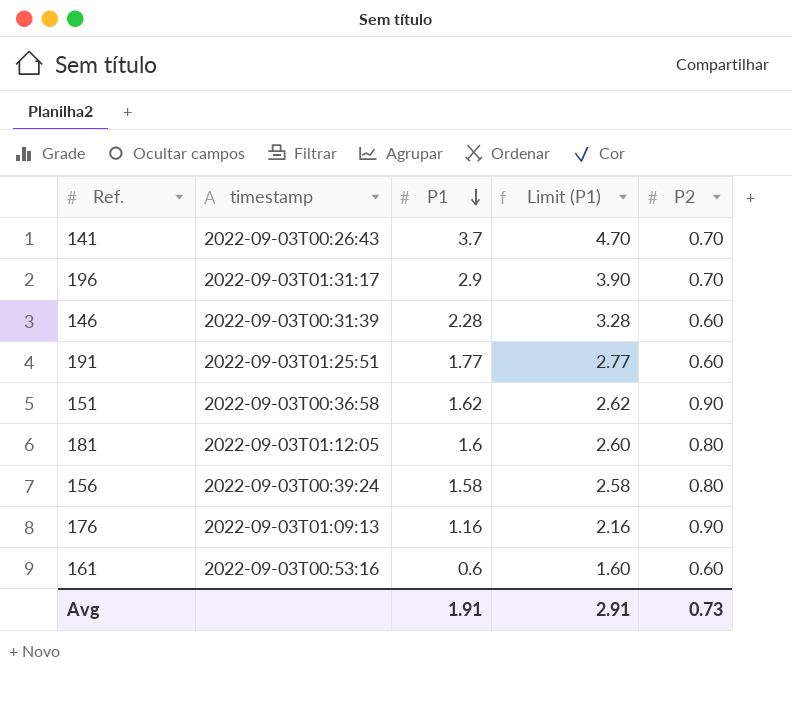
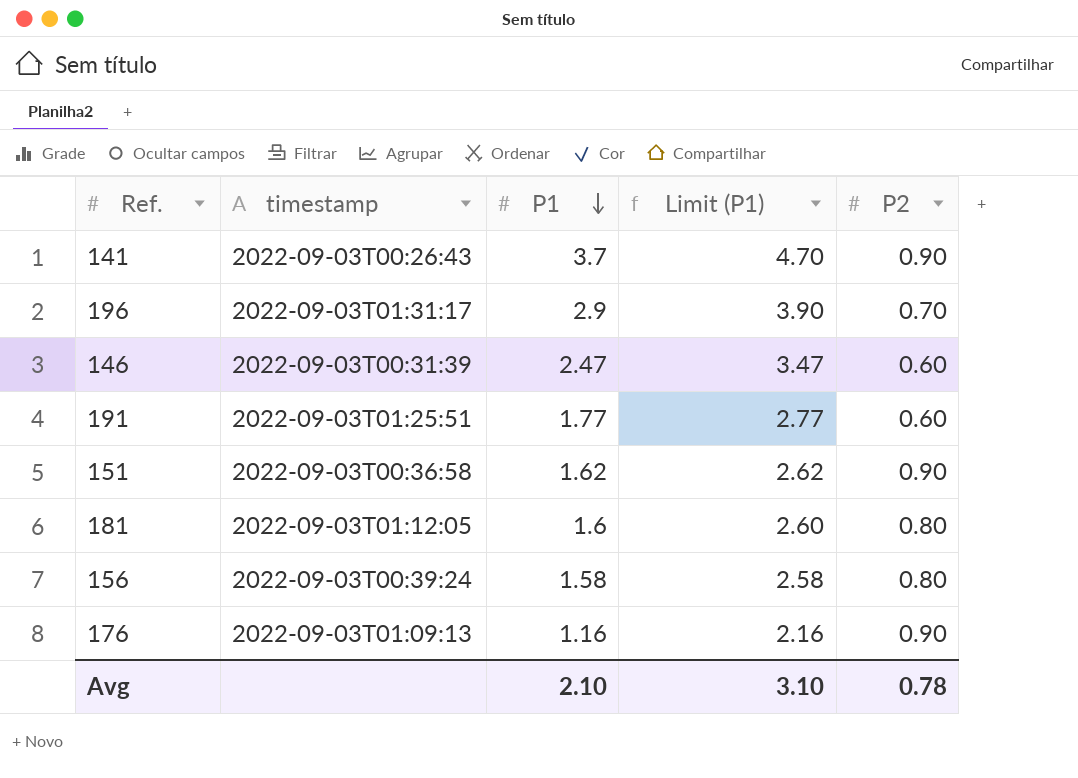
row 161: 2022-09-03T00:53:16 | 0.6 | 1.60 | 0.60 -> none
141 | P2: 0.70 -> 0.90
146 | P1: 2.28 -> 2.47
146 | Limit (P1): 3.28 -> 3.47
Avg | P1: 1.91 -> 2.10
Avg | Limit (P1): 2.91 -> 3.10
Avg | P2: 0.73 -> 0.78

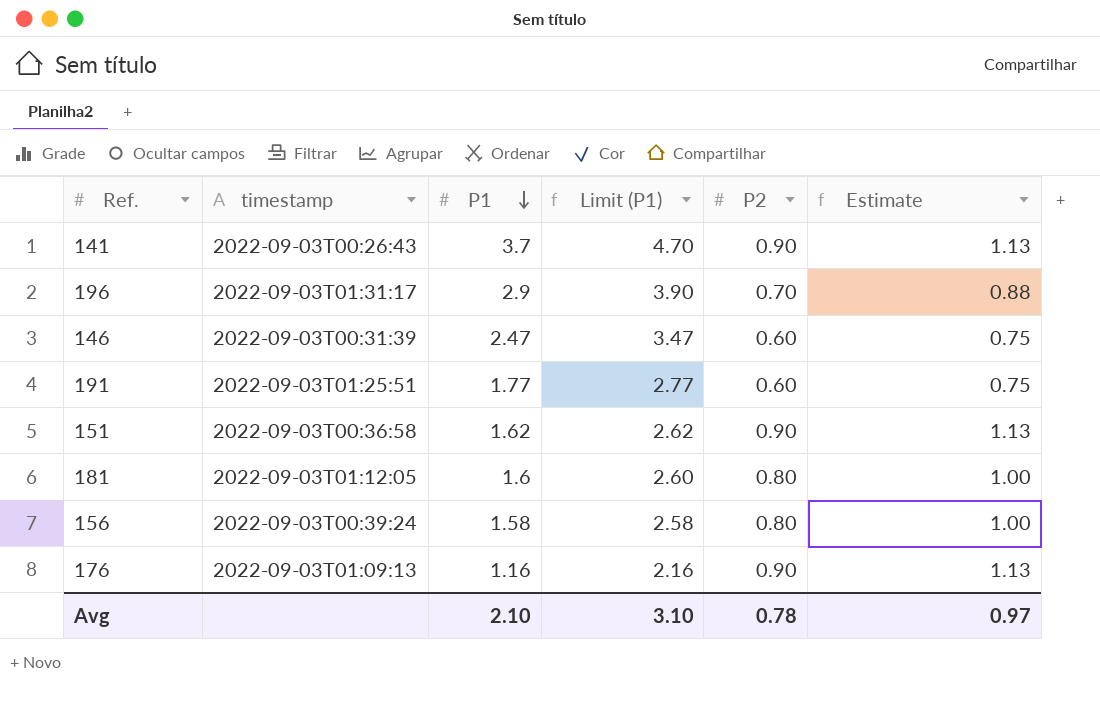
column Estimate | formula: none -> [P2] * 1.25

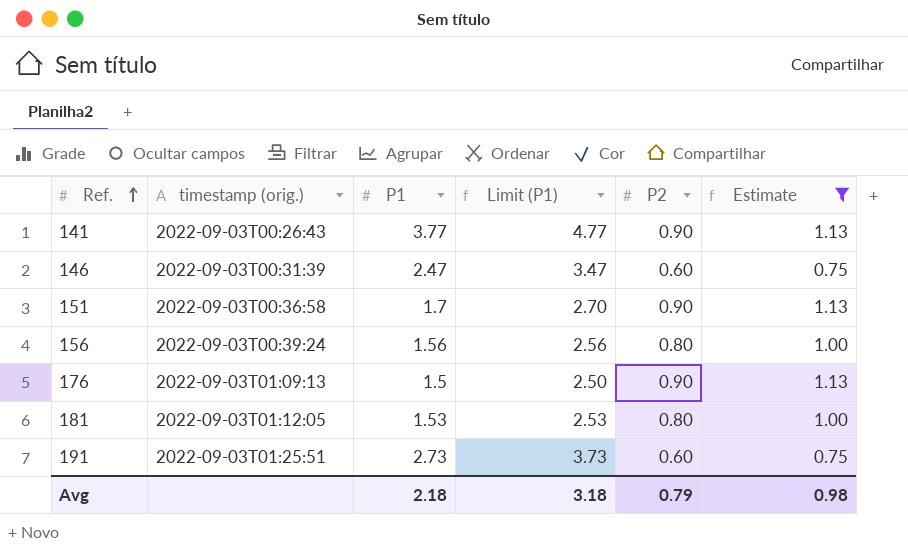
filter: none -> Estimate != 0.88
row order: P1 descending -> Ref. ascending
column name: timestamp -> timestamp (orig.)
141 | P1: 3.7 -> 3.77
141 | Limit (P1): 4.70 -> 4.77
151 | P1: 1.62 -> 1.7
151 | Limit (P1): 2.62 -> 2.70
156 | P1: 1.58 -> 1.56
156 | Limit (P1): 2.58 -> 2.56
176 | P1: 1.16 -> 1.5
176 | Limit (P1): 2.16 -> 2.50
181 | P1: 1.6 -> 1.53
181 | Limit (P1): 2.60 -> 2.53
191 | P1: 1.77 -> 2.73
191 | Limit (P1): 2.77 -> 3.73
Avg | P1: 2.10 -> 2.18
Avg | Limit (P1): 3.10 -> 3.18
Avg | P2: 0.78 -> 0.79
Avg | Estimate: 0.97 -> 0.98

